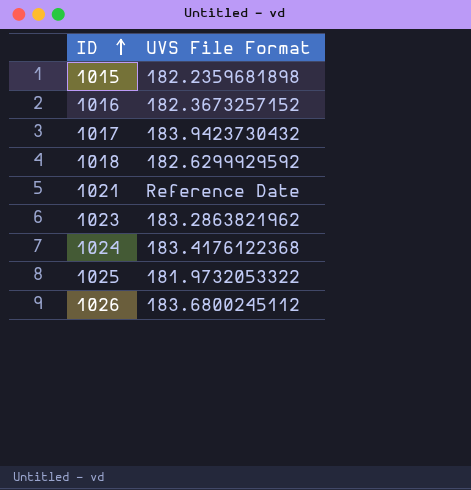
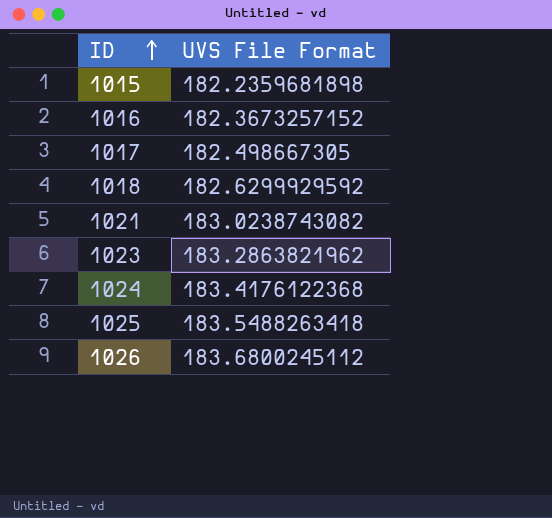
1017 | UVS File Format: 183.9423730432 -> 182.498667305
1021 | UVS File Format: Reference Date -> 183.0238743082
1025 | UVS File Format: 181.9732053322 -> 183.5488263418

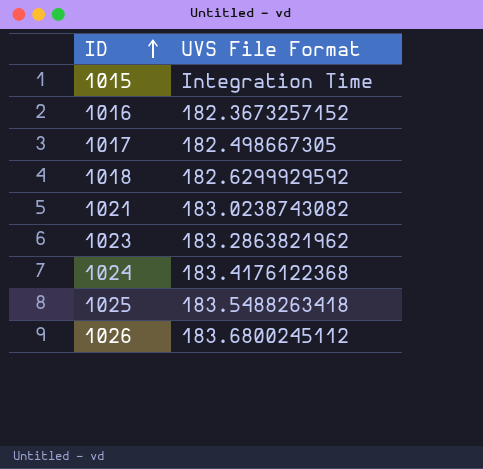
1015 | UVS File Format: 182.2359681898 -> Integration Time

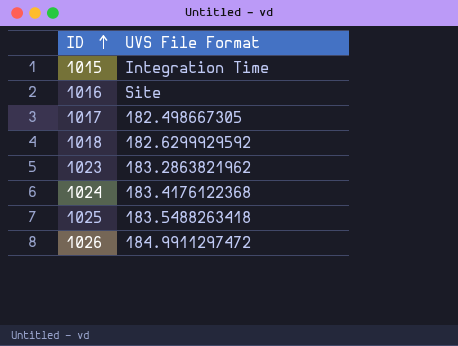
row 1021: 183.0238743082 -> none
1016 | UVS File Format: 182.3673257152 -> Site
1026 | UVS File Format: 183.6800245112 -> 184.9911297472

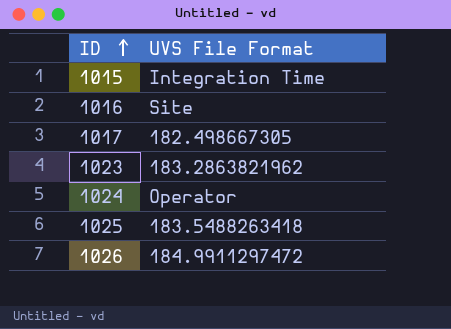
row 1018: 182.6299929592 -> none
1024 | UVS File Format: 183.4176122368 -> Operator

